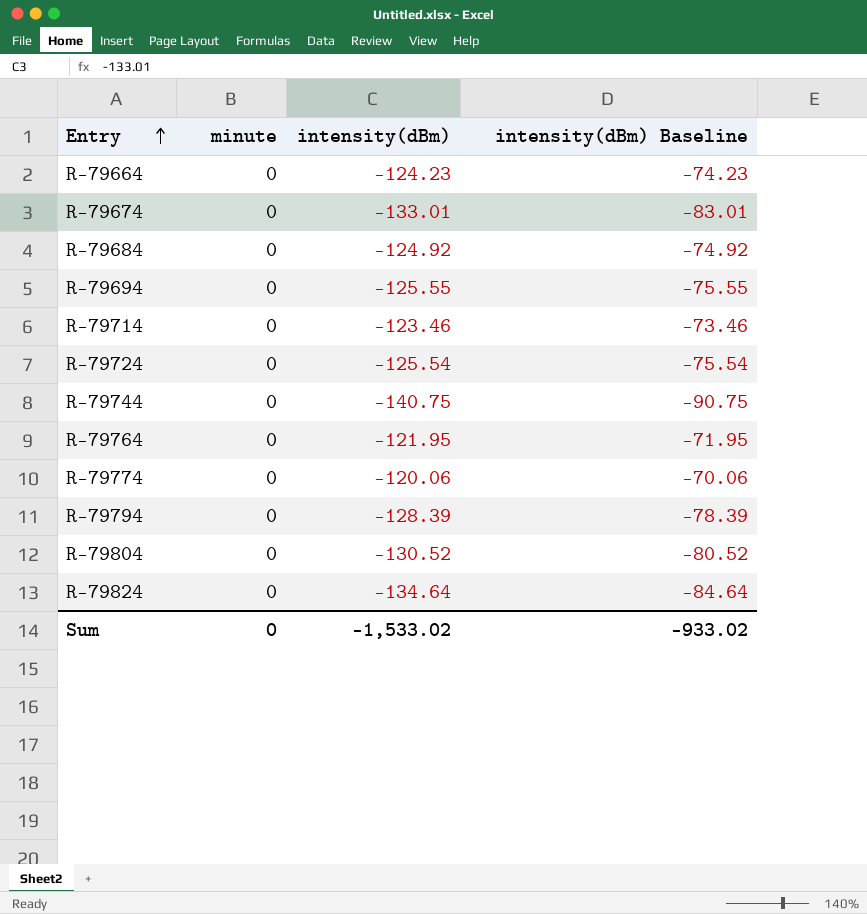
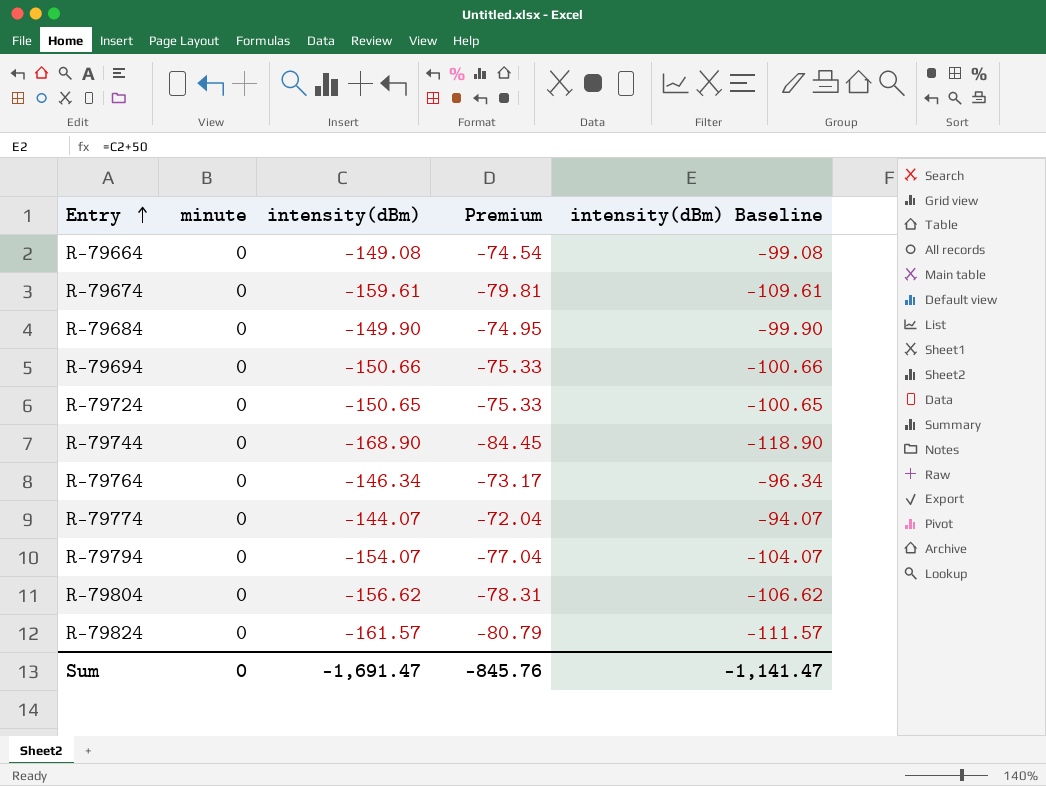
column Premium | formula: none -> [intensity(dBm)] * 0.5
row R-79714: 0 | -123.46 | -73.46 -> none
R-79664 | intensity(dBm): -124.23 -> -149.08
R-79664 | intensity(dBm) Baseline: -74.23 -> -99.08
R-79674 | intensity(dBm): -133.01 -> -159.61
R-79674 | intensity(dBm) Baseline: -83.01 -> -109.61
R-79684 | intensity(dBm): -124.92 -> -149.90
R-79684 | intensity(dBm) Baseline: -74.92 -> -99.90
R-79694 | intensity(dBm): -125.55 -> -150.66
R-79694 | intensity(dBm) Baseline: -75.55 -> -100.66
R-79724 | intensity(dBm): -125.54 -> -150.65
R-79724 | intensity(dBm) Baseline: -75.54 -> -100.65
R-79744 | intensity(dBm): -140.75 -> -168.90
R-79744 | intensity(dBm) Baseline: -90.75 -> -118.90
R-79764 | intensity(dBm): -121.95 -> -146.34
R-79764 | intensity(dBm) Baseline: -71.95 -> -96.34
R-79774 | intensity(dBm): -120.06 -> -144.07
R-79774 | intensity(dBm) Baseline: -70.06 -> -94.07
R-79794 | intensity(dBm): -128.39 -> -154.07
R-79794 | intensity(dBm) Baseline: -78.39 -> -104.07
R-79804 | intensity(dBm): -130.52 -> -156.62
R-79804 | intensity(dBm) Baseline: -80.52 -> -106.62
R-79824 | intensity(dBm): -134.64 -> -161.57
R-79824 | intensity(dBm) Baseline: -84.64 -> -111.57
Sum | intensity(dBm): -1,533.02 -> -1,691.47
Sum | intensity(dBm) Baseline: -933.02 -> -1,141.47

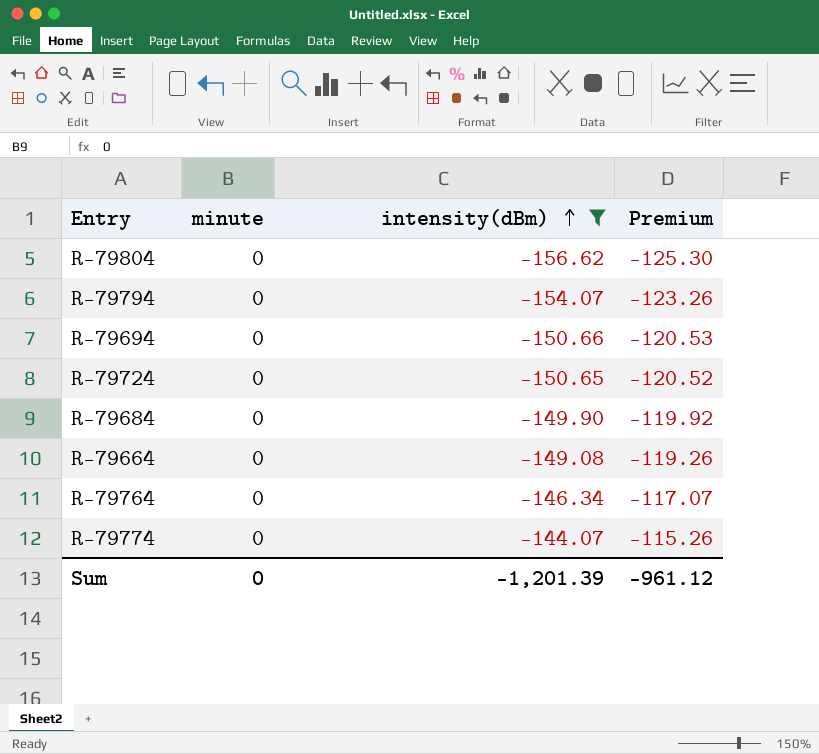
filter: none -> intensity(dBm) >= -156.62
row order: Entry ascending -> intensity(dBm) ascending
column intensity(dBm) Baseline | formula: [intensity(dBm)] + 50 -> none
column Premium | formula: [intensity(dBm)] * 0.5 -> [intensity(dBm)] * 0.8
Sum | intensity(dBm): -1,691.47 -> -1,201.39
Sum | Premium: -845.76 -> -961.12

